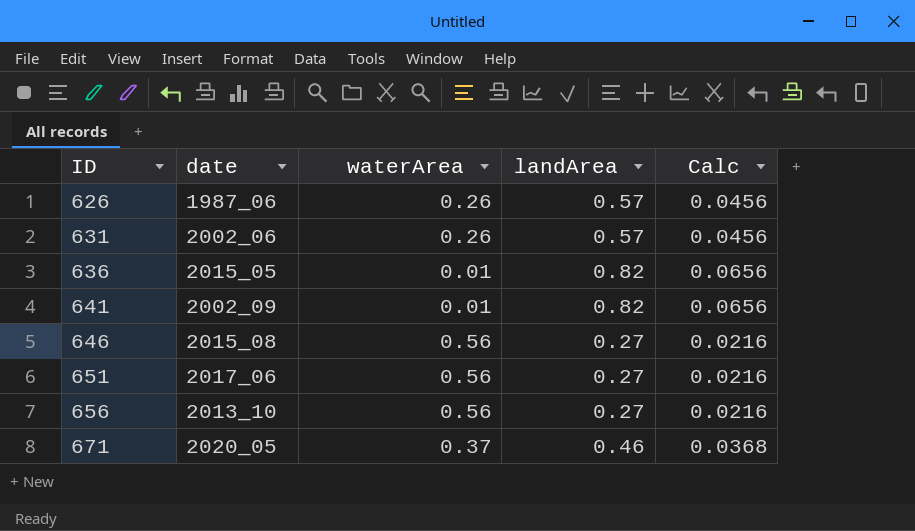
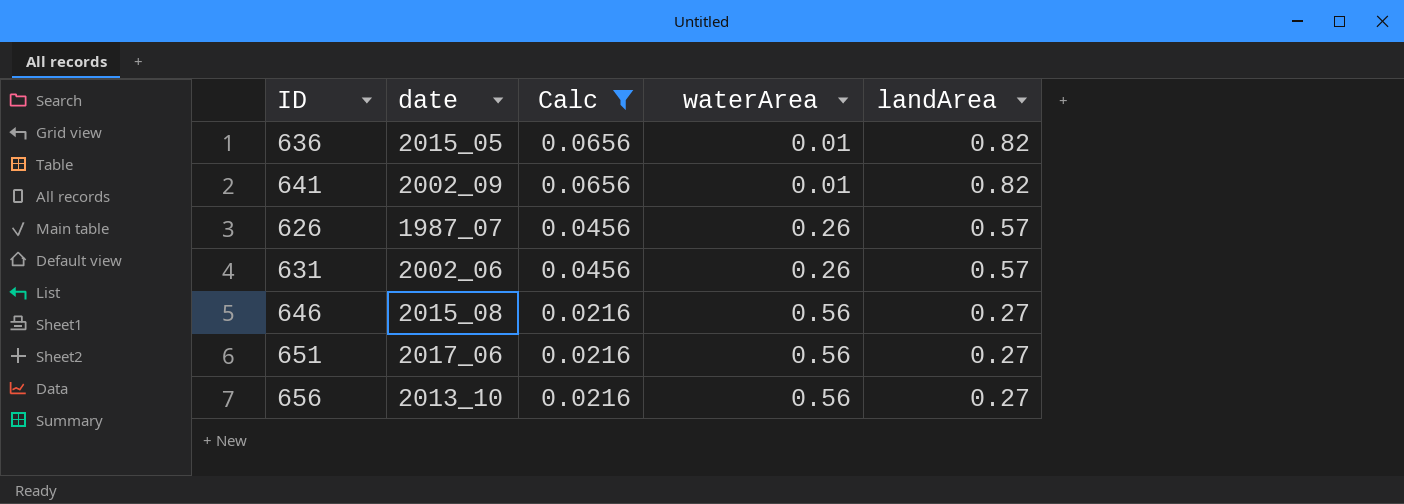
filter: none -> Calc != 0.0368
row order: ID ascending -> Calc descending
column Calc | position: 5 -> 3
626 | date: 1987_06 -> 1987_07

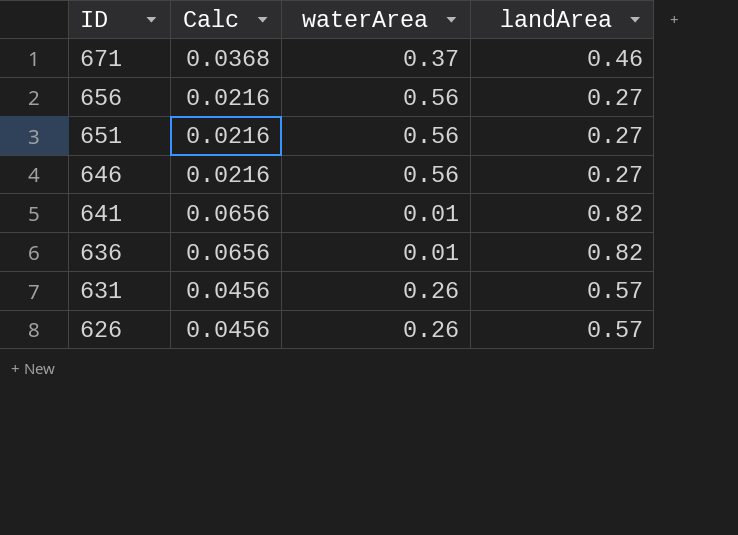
filter: Calc != 0.0368 -> none
row order: Calc descending -> ID descending
column date | position: 2 -> none

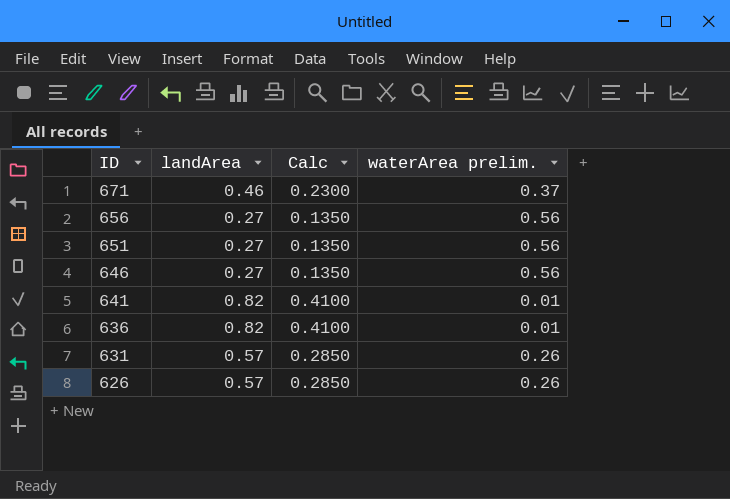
column landArea | position: 4 -> 2
column Calc | formula: [landArea] * 0.08 -> [landArea] * 0.5
column name: waterArea -> waterArea prelim.

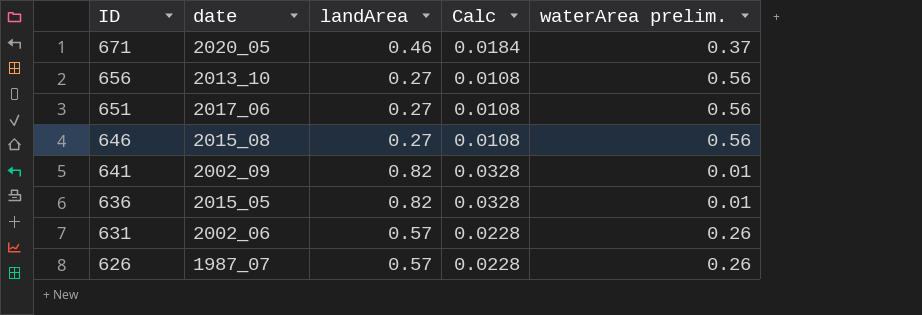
column date | position: none -> 2
column Calc | formula: [landArea] * 0.5 -> [landArea] * 0.04

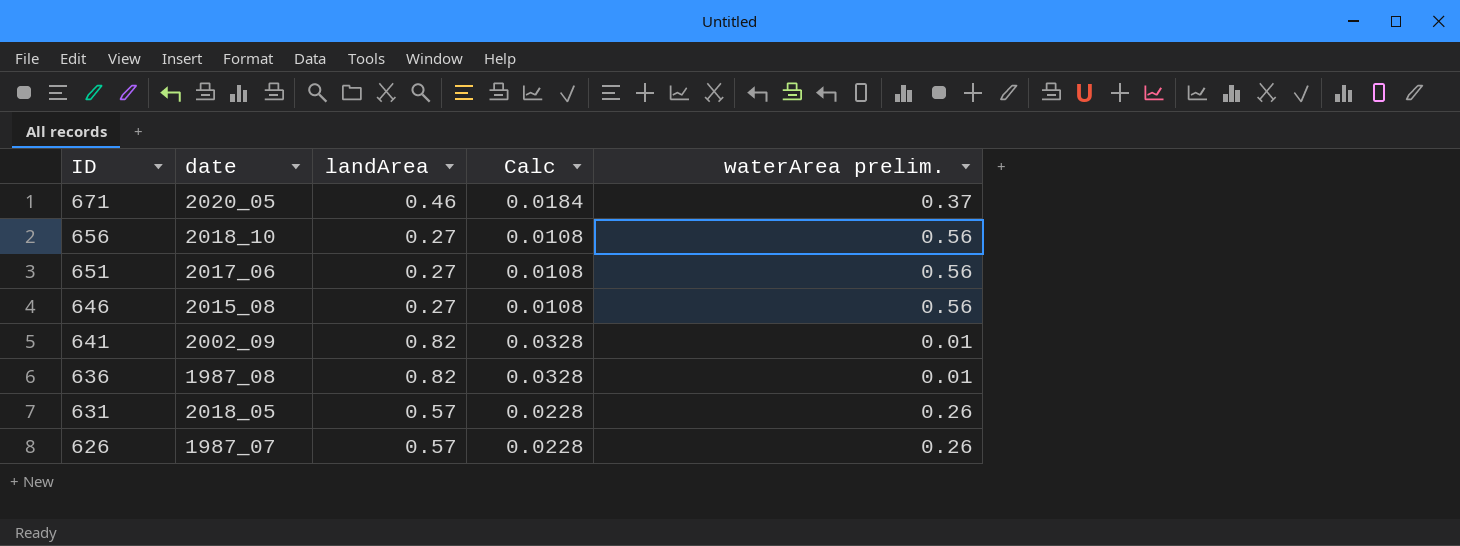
656 | date: 2013_10 -> 2018_10
636 | date: 2015_05 -> 1987_08
631 | date: 2002_06 -> 2018_05

